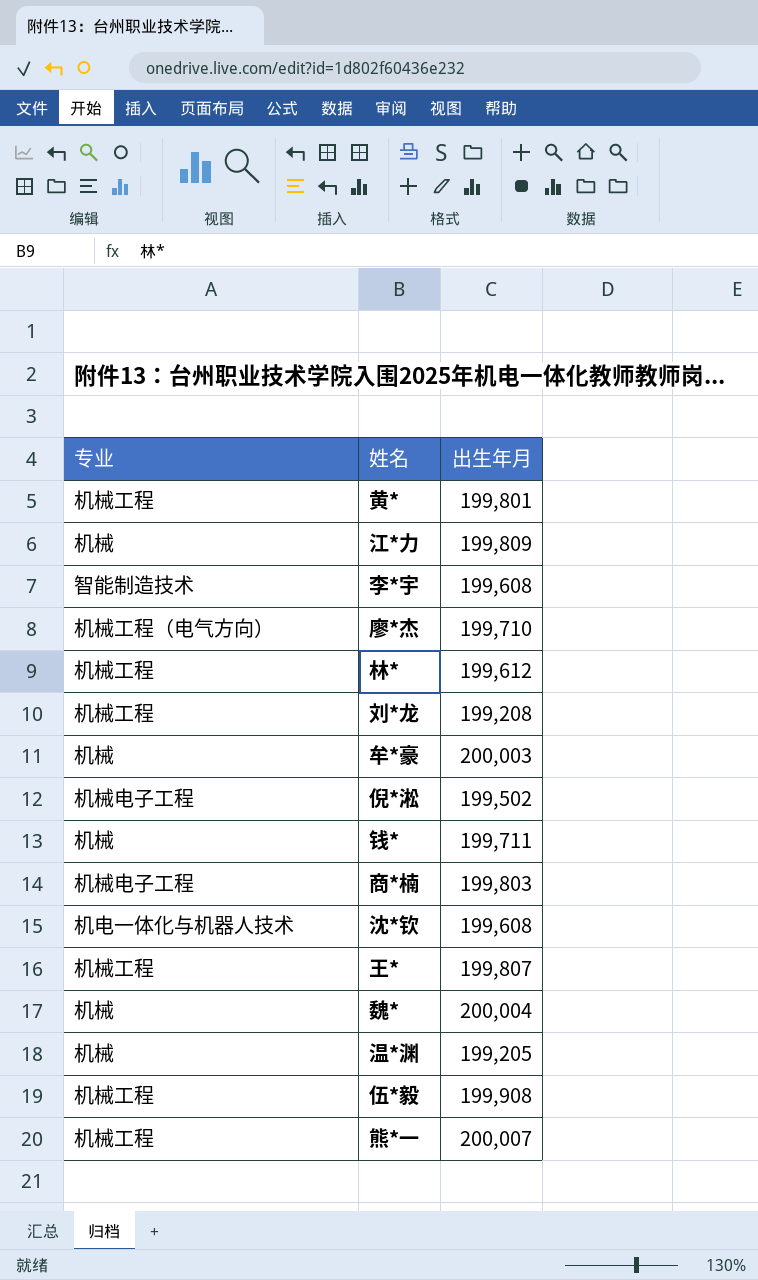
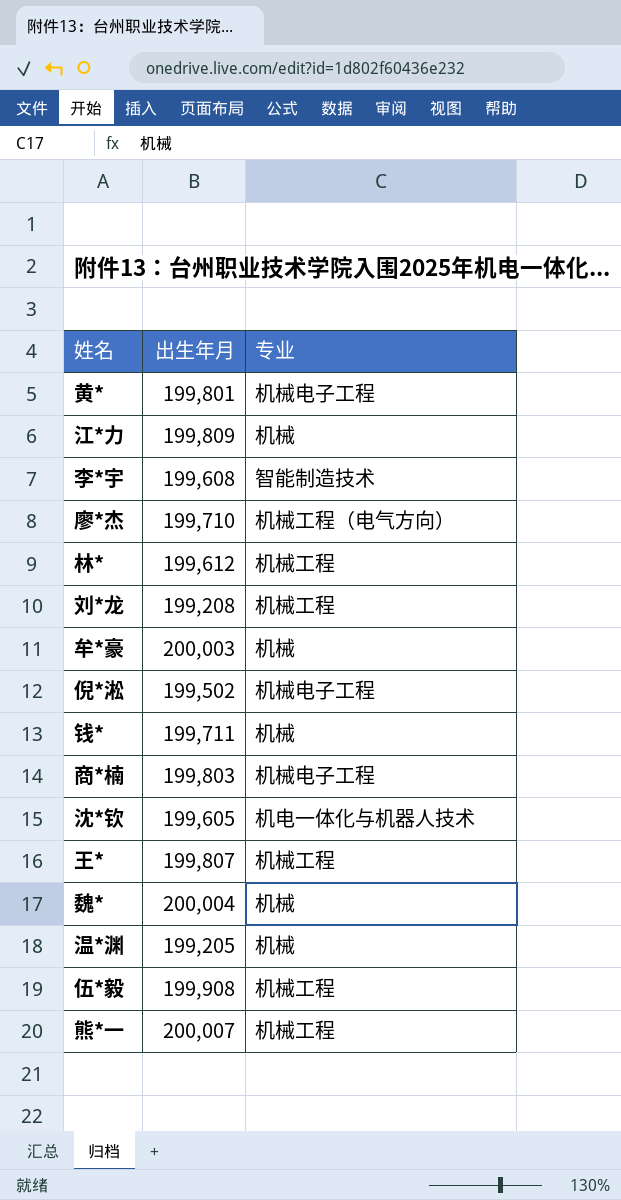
column 专业 | position: 1 -> 3
黄* | 专业: 机械工程 -> 机械电子工程
沈*钦 | 出生年月: 199,608 -> 199,605

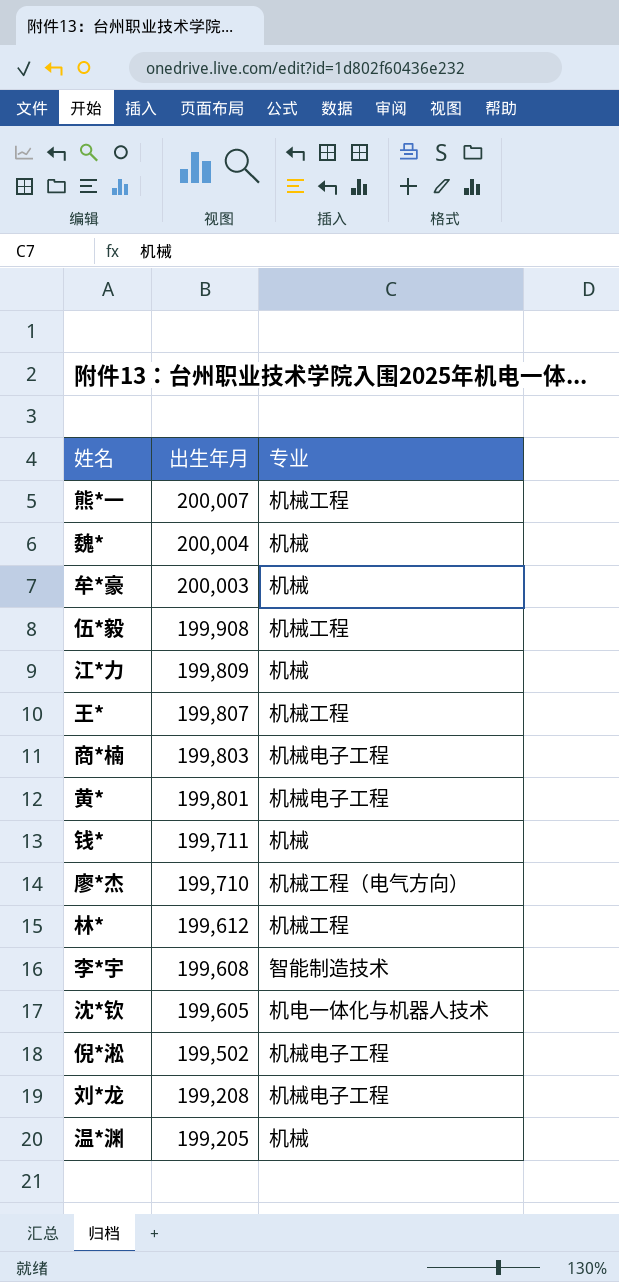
row order: none -> 出生年月 descending
刘*龙 | 专业: 机械工程 -> 机械电子工程

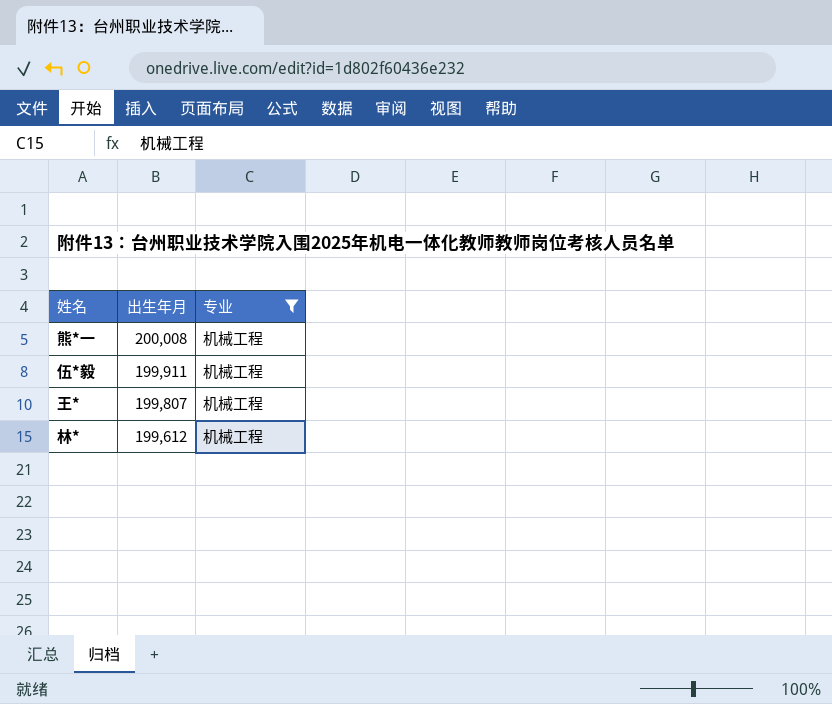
filter: none -> 专业 = 机械工程
熊*一 | 出生年月: 200,007 -> 200,008
伍*毅 | 出生年月: 199,908 -> 199,911

